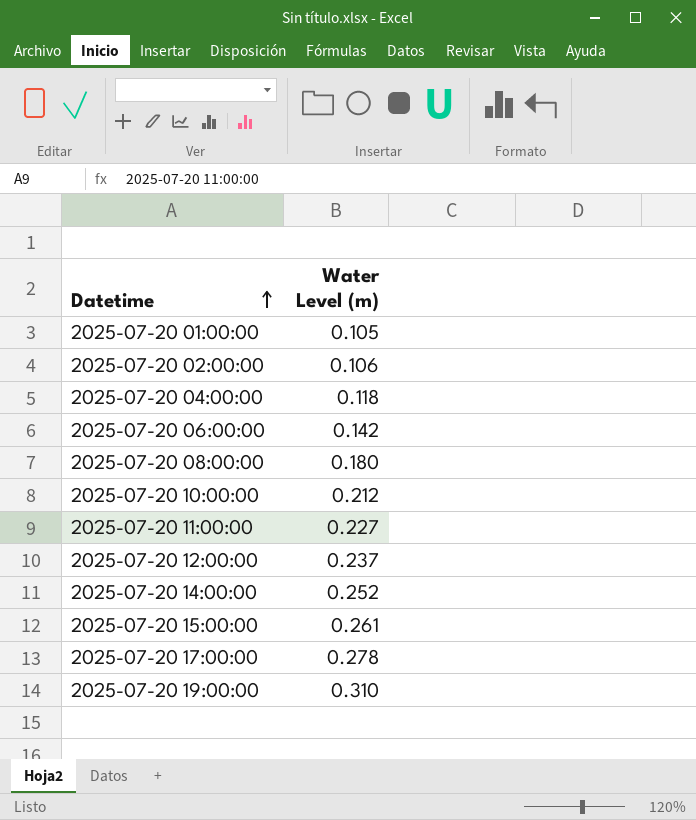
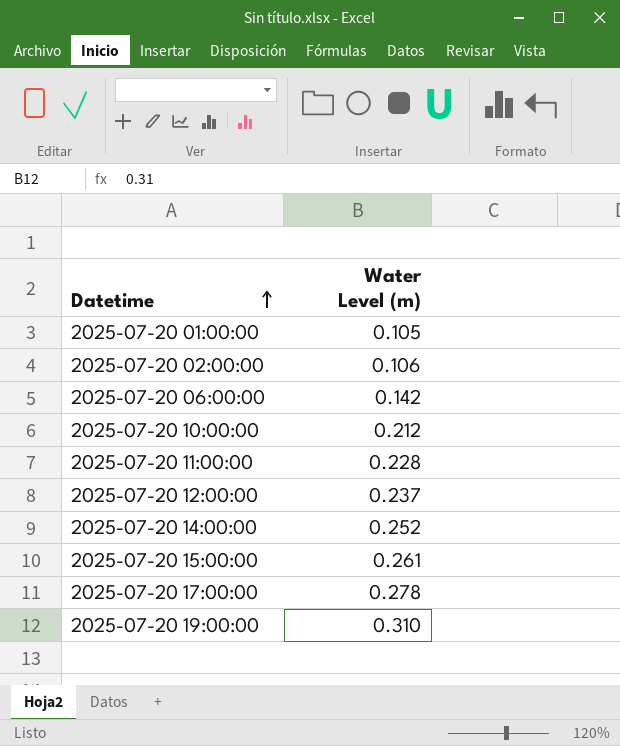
row 2025-07-20 04:00:00: 0.118 -> none
row 2025-07-20 08:00:00: 0.180 -> none
2025-07-20 11:00:00 | Water Level (m): 0.227 -> 0.228

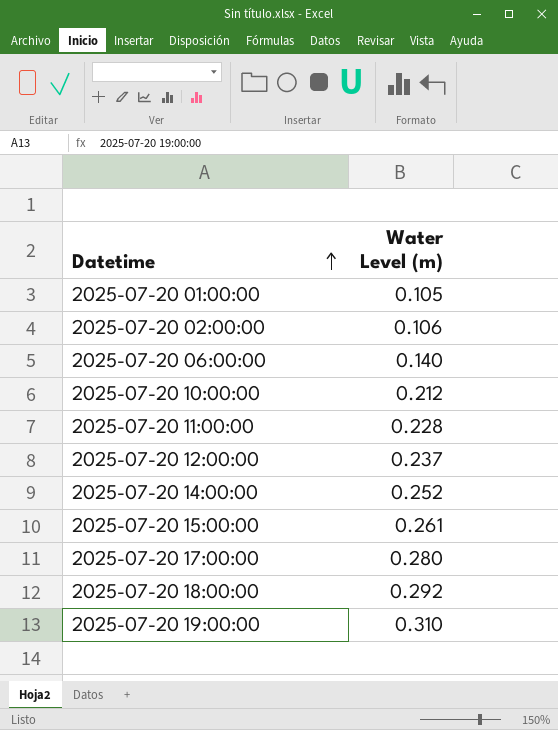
2025-07-20 06:00:00 | Water Level (m): 0.142 -> 0.140
2025-07-20 17:00:00 | Water Level (m): 0.278 -> 0.280
row 2025-07-20 18:00:00: none -> 0.292

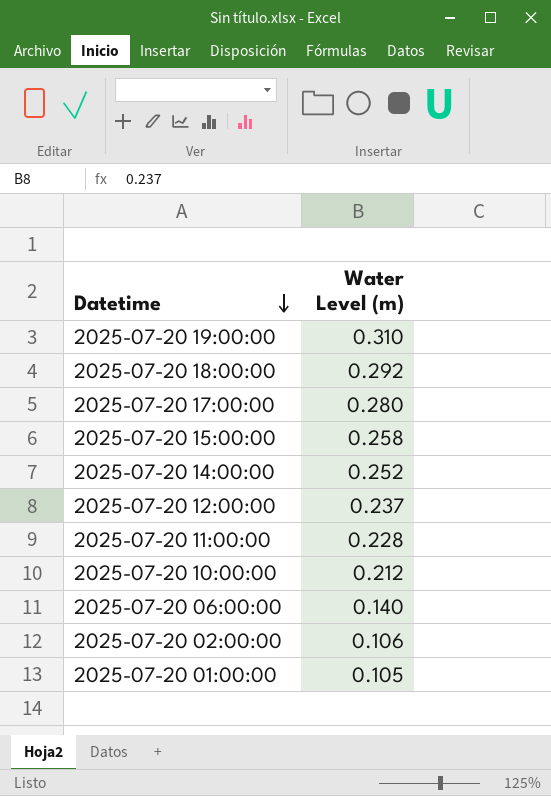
row order: Datetime ascending -> Datetime descending
2025-07-20 15:00:00 | Water Level (m): 0.261 -> 0.258

